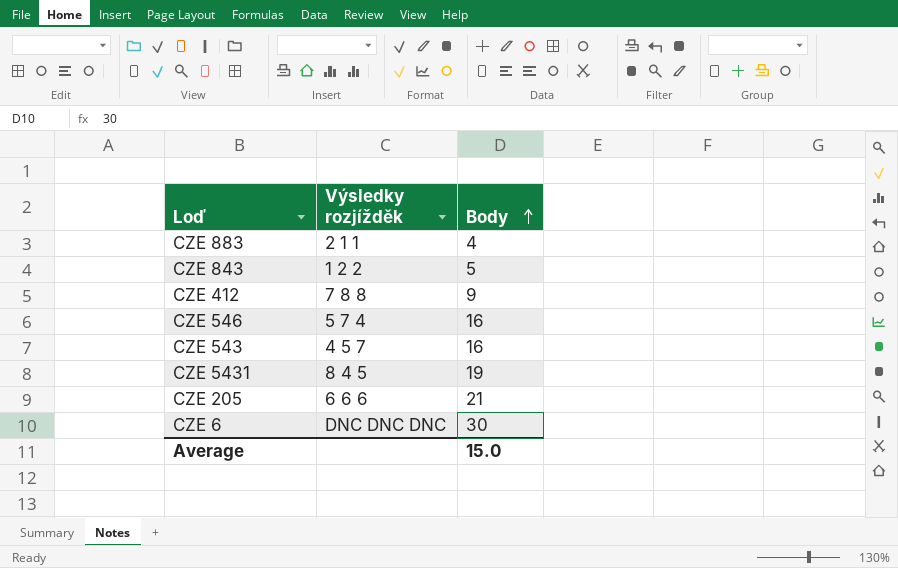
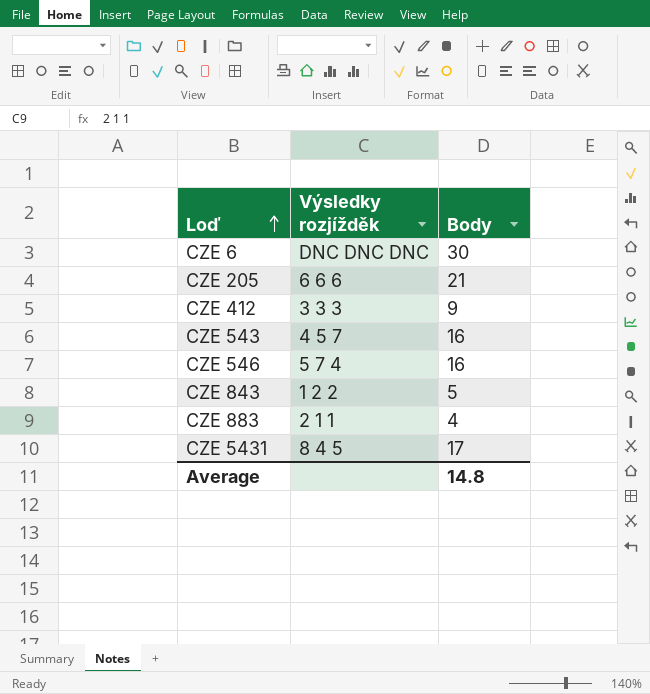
row order: Body ascending -> Loď ascending
CZE 412 | Výsledky rozjížděk: 7 8 8 -> 3 3 3
CZE 5431 | Body: 19 -> 17
Average | Body: 15.0 -> 14.8

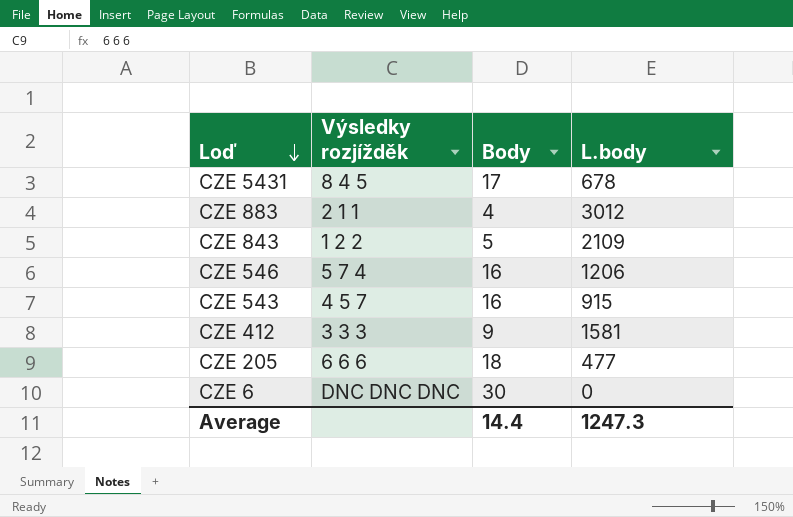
row order: Loď ascending -> Loď descending
column L.body | position: none -> 4
CZE 205 | Body: 21 -> 18
Average | Body: 14.8 -> 14.4

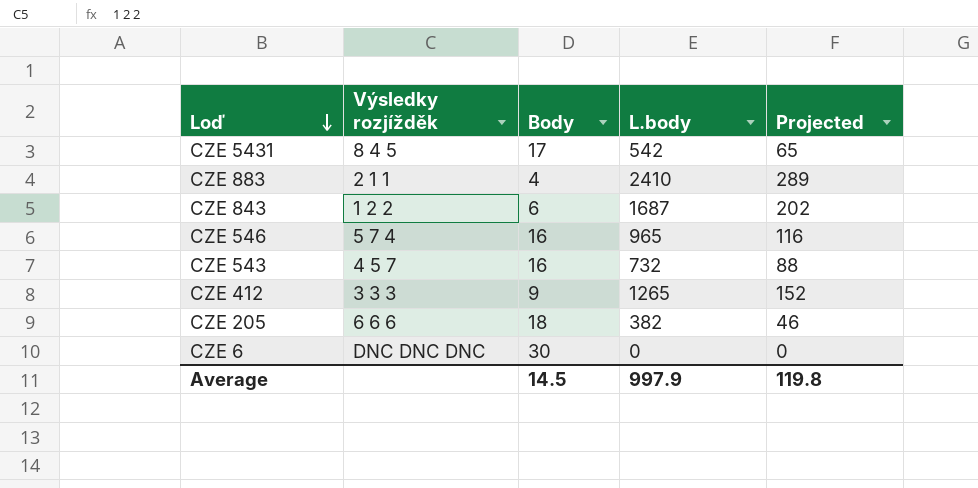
column Projected | formula: none -> [L.body] * 0.12
CZE 5431 | L.body: 678 -> 542
CZE 883 | L.body: 3012 -> 2410
CZE 843 | Body: 5 -> 6
CZE 843 | L.body: 2109 -> 1687
CZE 546 | L.body: 1206 -> 965
CZE 543 | L.body: 915 -> 732
CZE 412 | L.body: 1581 -> 1265
CZE 205 | L.body: 477 -> 382
Average | Body: 14.4 -> 14.5
Average | L.body: 1247.3 -> 997.9

